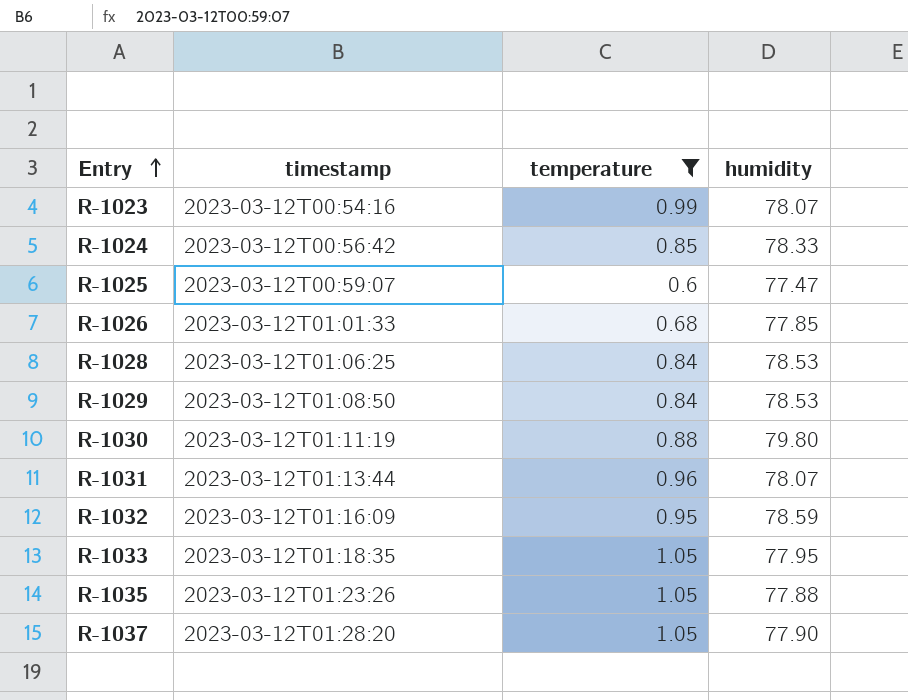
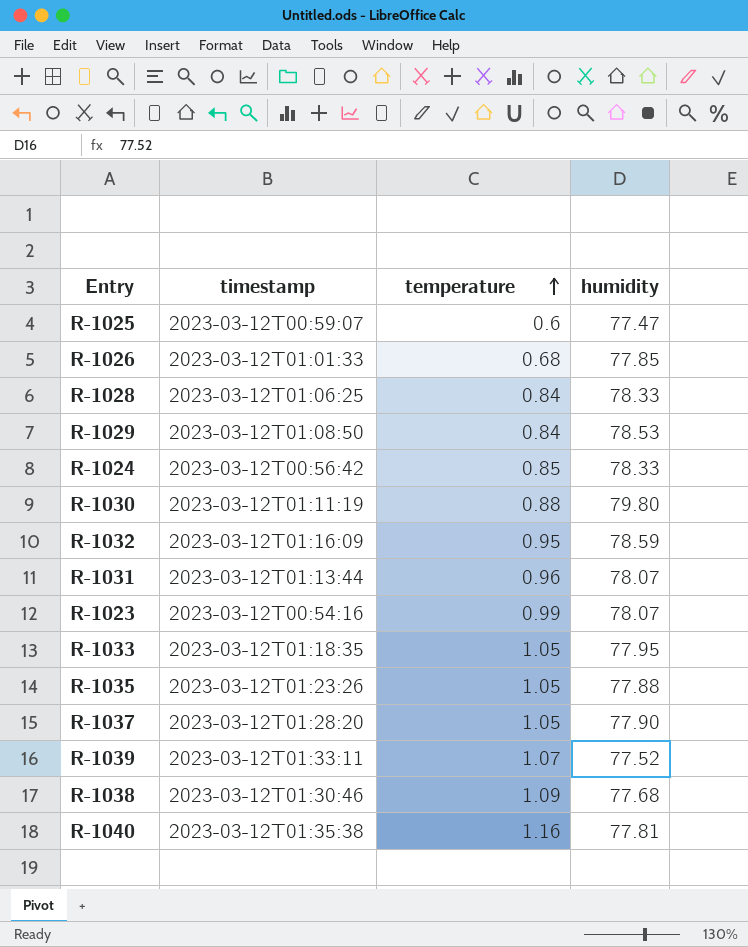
filter: temperature <= 1.05 -> none
row order: Entry ascending -> temperature ascending
R-1028 | humidity: 78.53 -> 78.33

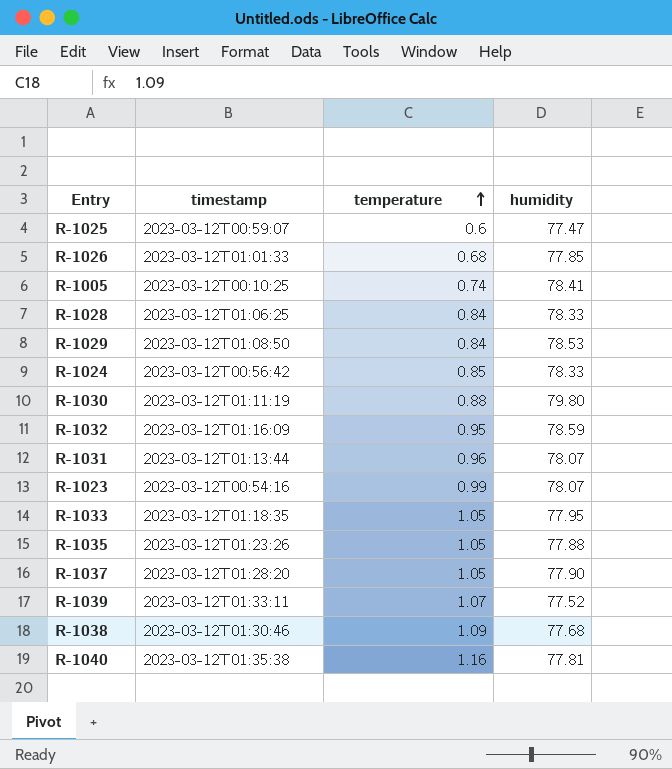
row R-1005: none -> 2023-03-12T00:10:25 | 0.74 | 78.41

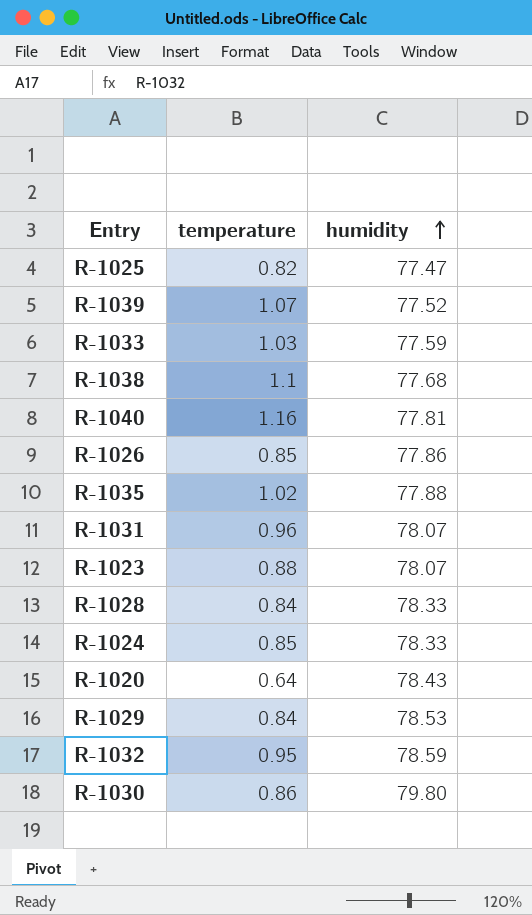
row order: temperature ascending -> humidity ascending
column timestamp | position: 2 -> none
row R-1005: 2023-03-12T00:10:25 | 0.74 | 78.41 -> none
row R-1037: 2023-03-12T01:28:20 | 1.05 | 77.90 -> none
R-1025 | temperature: 0.6 -> 0.82
R-1033 | temperature: 1.05 -> 1.03
R-1033 | humidity: 77.95 -> 77.59
R-1038 | temperature: 1.09 -> 1.1
R-1026 | temperature: 0.68 -> 0.85
R-1026 | humidity: 77.85 -> 77.86
R-1035 | temperature: 1.05 -> 1.02
R-1023 | temperature: 0.99 -> 0.88
row R-1020: none -> 0.64 | 78.43
R-1030 | temperature: 0.88 -> 0.86

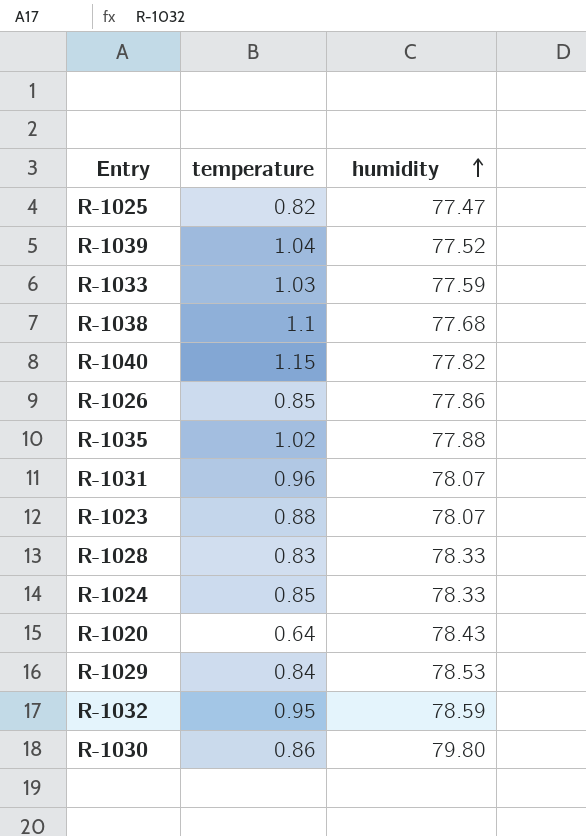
R-1039 | temperature: 1.07 -> 1.04
R-1040 | temperature: 1.16 -> 1.15
R-1040 | humidity: 77.81 -> 77.82
R-1028 | temperature: 0.84 -> 0.83

